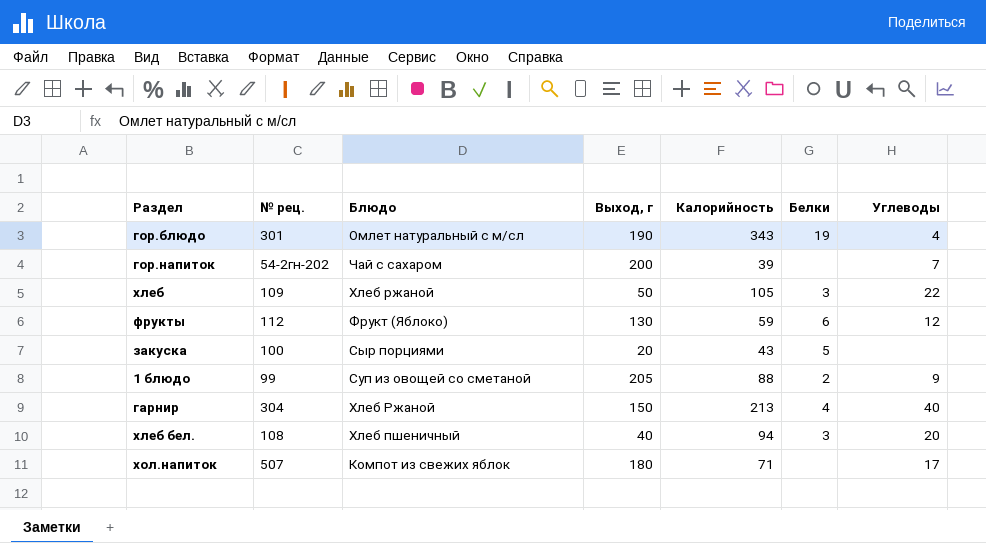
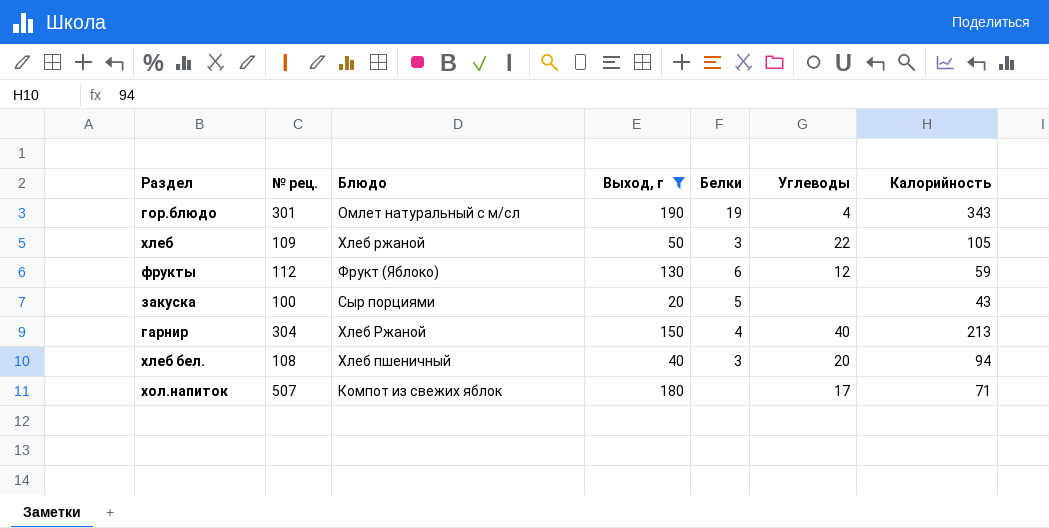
filter: none -> Выход, г <= 190
column Калорийность | position: 5 -> 7

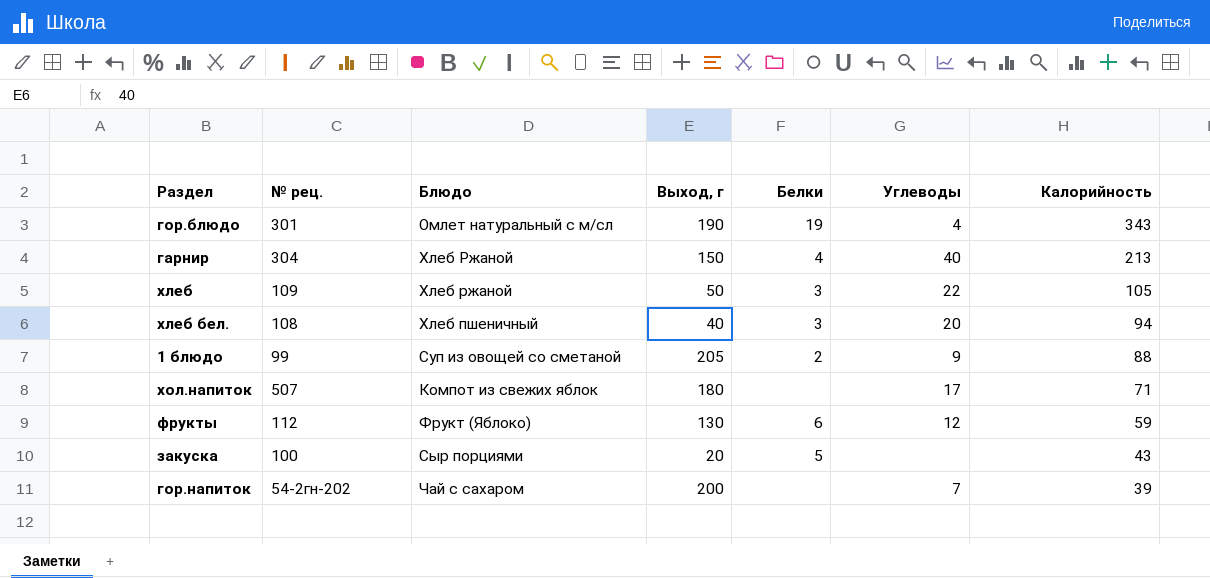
filter: Выход, г <= 190 -> none
row order: none -> Калорийность descending

